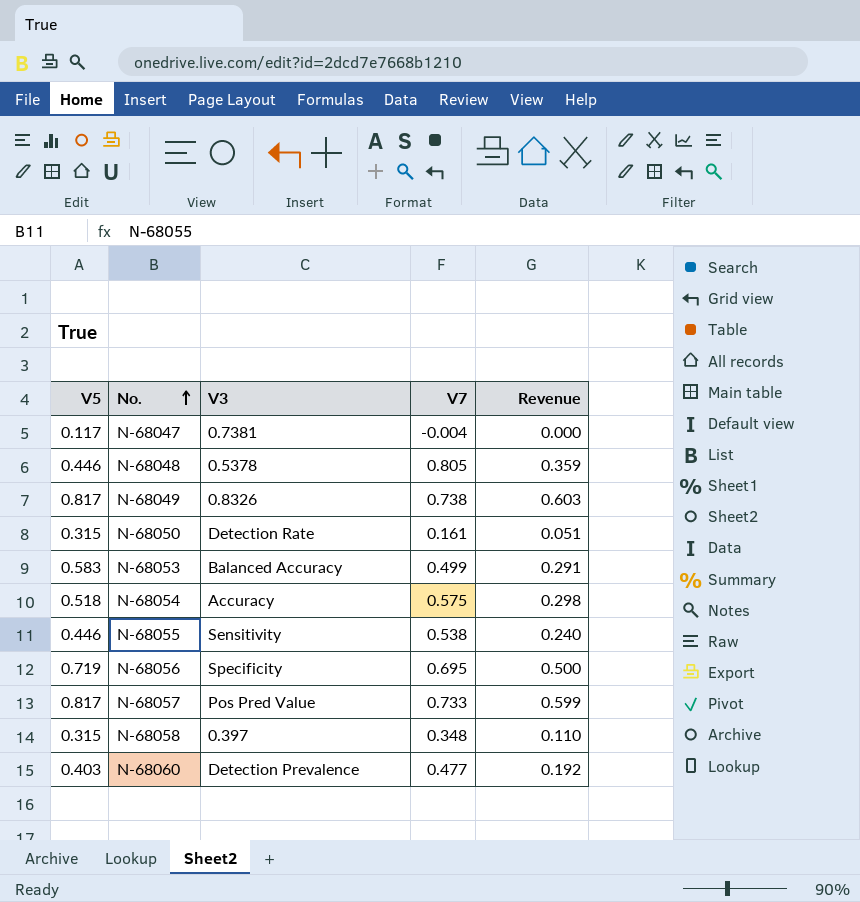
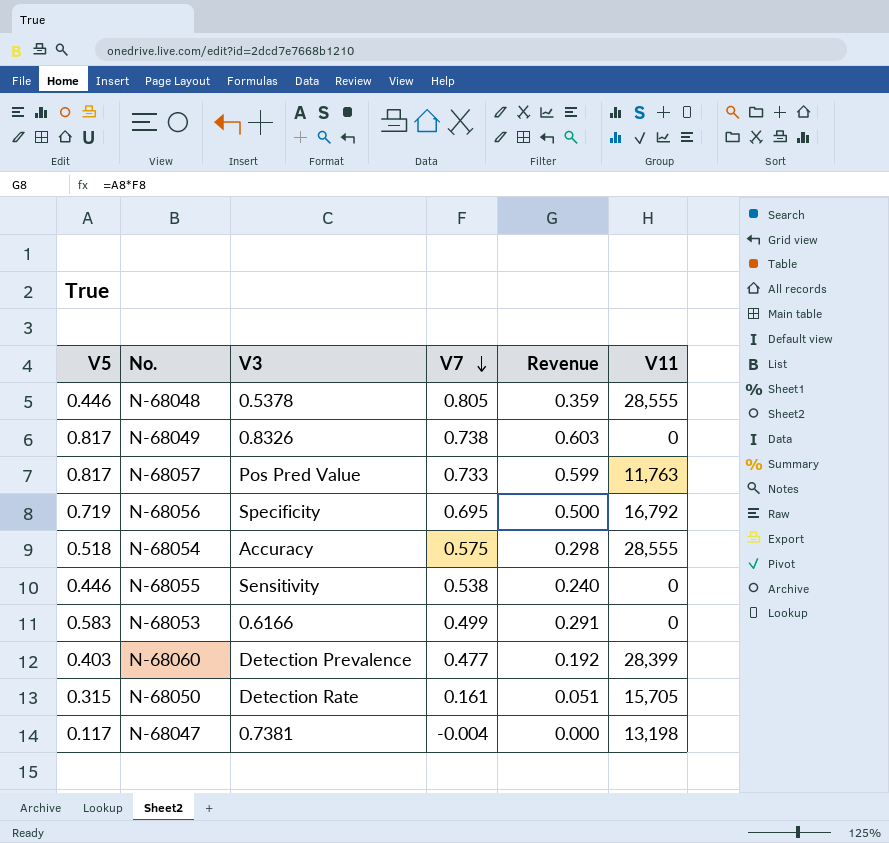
row order: No. ascending -> V7 descending
column V11 | position: none -> 6
row N-68058: 0.315 | 0.397 | 0.348 | 0.110 -> none
N-68053 | V3: Balanced Accuracy -> 0.6166

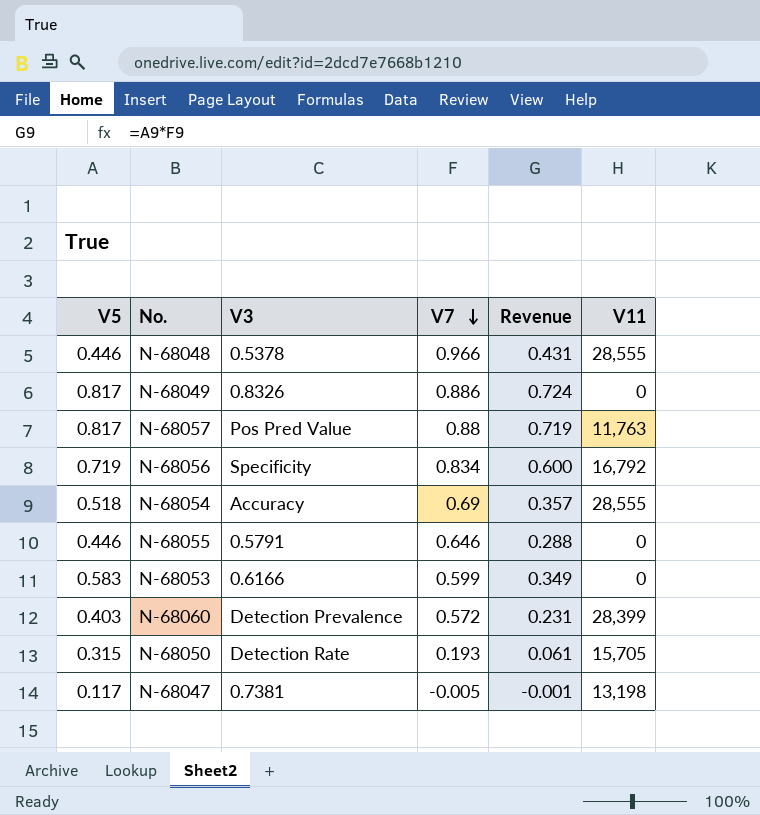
N-68048 | V7: 0.805 -> 0.966
N-68048 | Revenue: 0.359 -> 0.431
N-68049 | V7: 0.738 -> 0.886
N-68049 | Revenue: 0.603 -> 0.724
N-68057 | V7: 0.733 -> 0.88
N-68057 | Revenue: 0.599 -> 0.719
N-68056 | V7: 0.695 -> 0.834
N-68056 | Revenue: 0.500 -> 0.600
N-68054 | V7: 0.575 -> 0.69
N-68054 | Revenue: 0.298 -> 0.357
N-68055 | V3: Sensitivity -> 0.5791
N-68055 | V7: 0.538 -> 0.646
N-68055 | Revenue: 0.240 -> 0.288
N-68053 | V7: 0.499 -> 0.599
N-68053 | Revenue: 0.291 -> 0.349
N-68060 | V7: 0.477 -> 0.572
N-68060 | Revenue: 0.192 -> 0.231
N-68050 | V7: 0.161 -> 0.193
N-68050 | Revenue: 0.051 -> 0.061
N-68047 | V7: -0.004 -> -0.005
N-68047 | Revenue: 0.000 -> -0.001

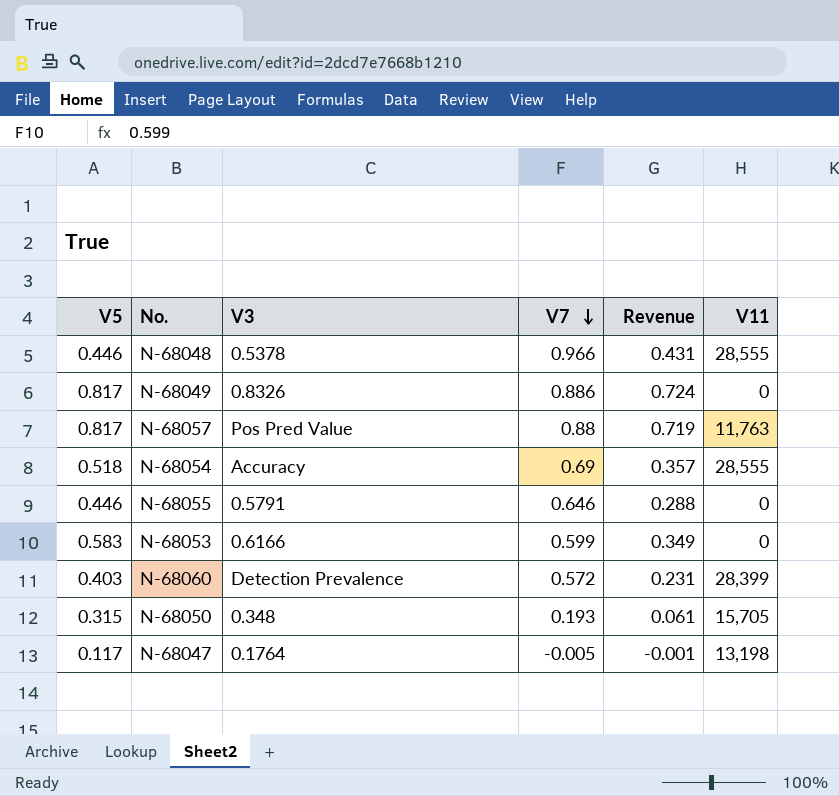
row N-68056: 0.719 | Specificity | 0.834 | 0.600 | 16,792 -> none
N-68050 | V3: Detection Rate -> 0.348
N-68047 | V3: 0.7381 -> 0.1764

